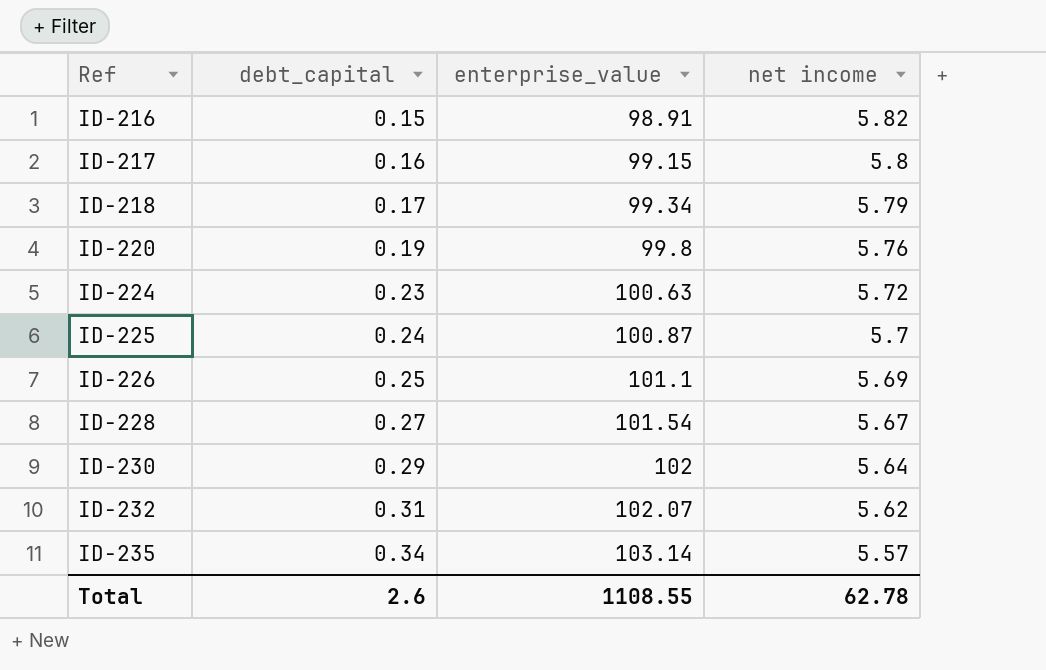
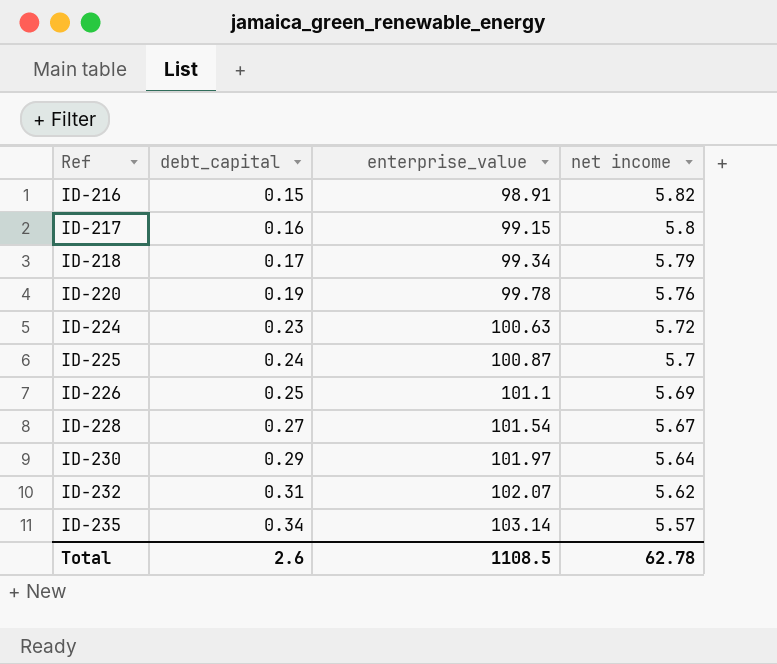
ID-220 | enterprise_value: 99.8 -> 99.78
ID-230 | enterprise_value: 102 -> 101.97
Total | enterprise_value: 1108.55 -> 1108.5

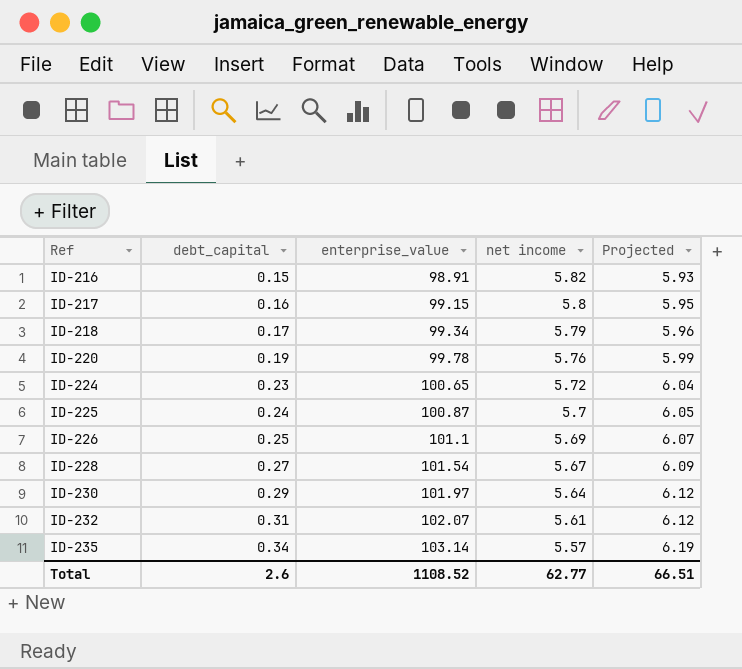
column Projected | formula: none -> [enterprise_value] * 0.06
ID-224 | enterprise_value: 100.63 -> 100.65
ID-232 | net income: 5.62 -> 5.61
Total | enterprise_value: 1108.5 -> 1108.52
Total | net income: 62.78 -> 62.77

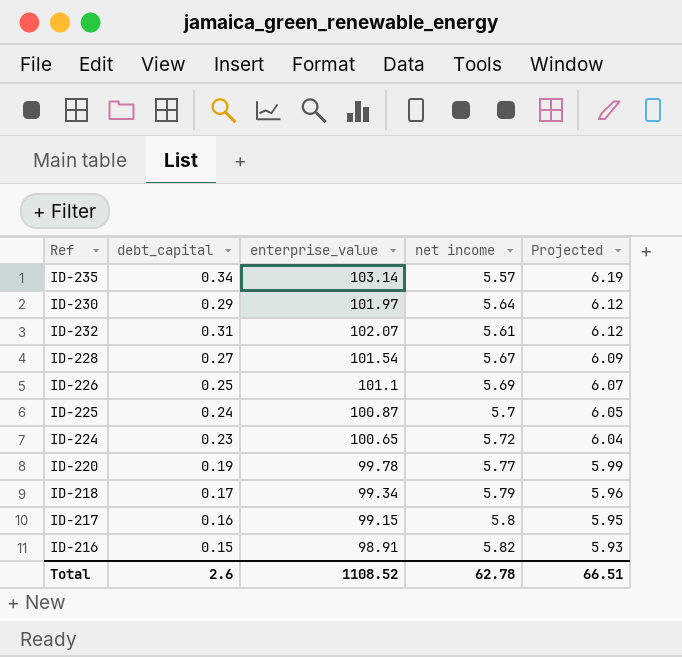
row order: Ref ascending -> Projected descending
ID-220 | net income: 5.76 -> 5.77
Total | net income: 62.77 -> 62.78

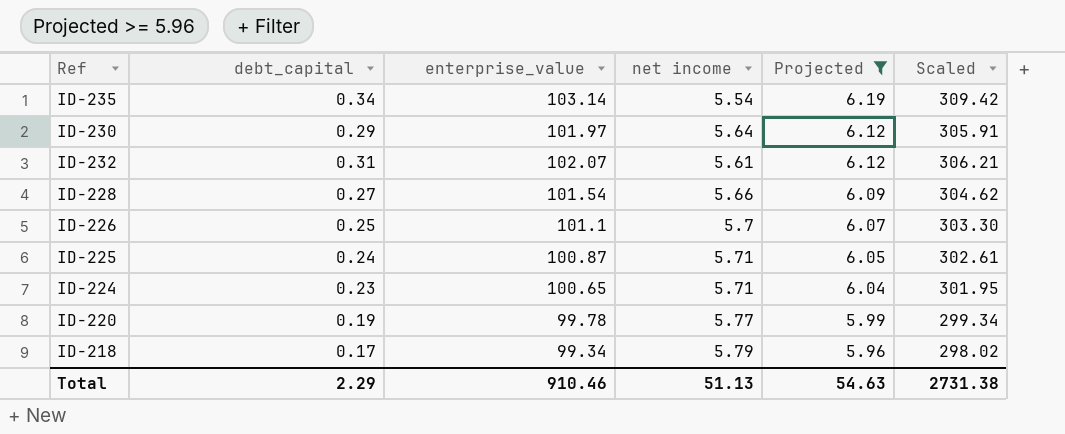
filter: none -> Projected >= 5.96
column Scaled | formula: none -> [enterprise_value] * 3
ID-235 | net income: 5.57 -> 5.54
ID-228 | net income: 5.67 -> 5.66
ID-226 | net income: 5.69 -> 5.7
ID-225 | net income: 5.7 -> 5.71
ID-224 | net income: 5.72 -> 5.71
Total | debt_capital: 2.6 -> 2.29
Total | enterprise_value: 1108.52 -> 910.46
Total | net income: 62.78 -> 51.13
Total | Projected: 66.51 -> 54.63

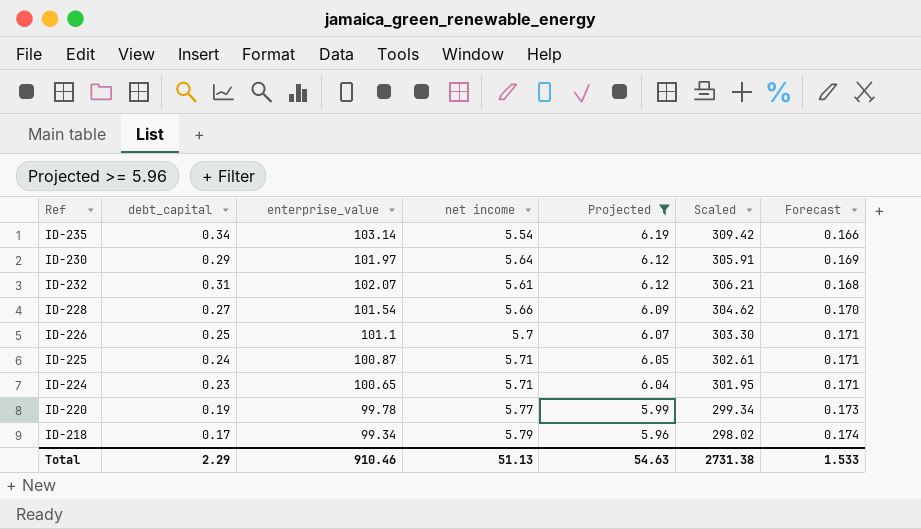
column Forecast | formula: none -> [net income] * 0.03

